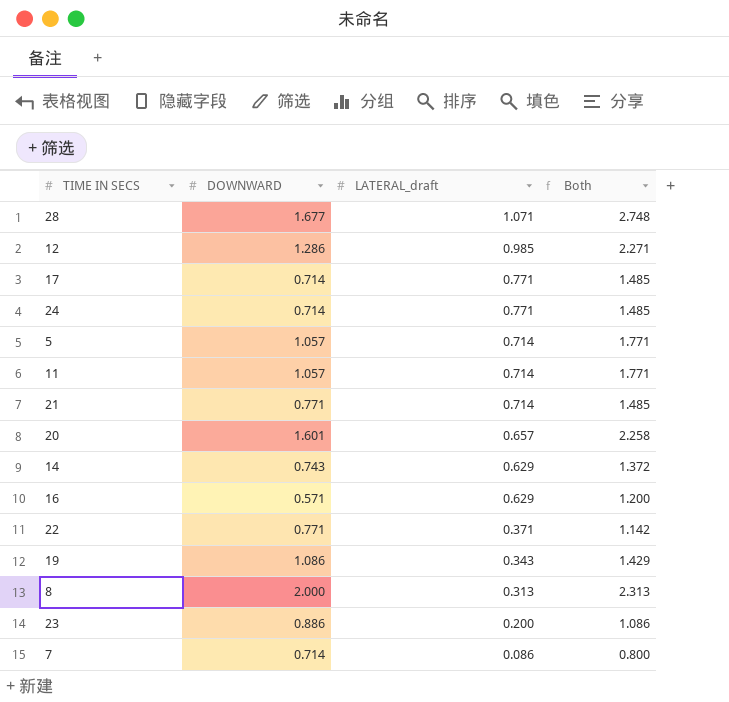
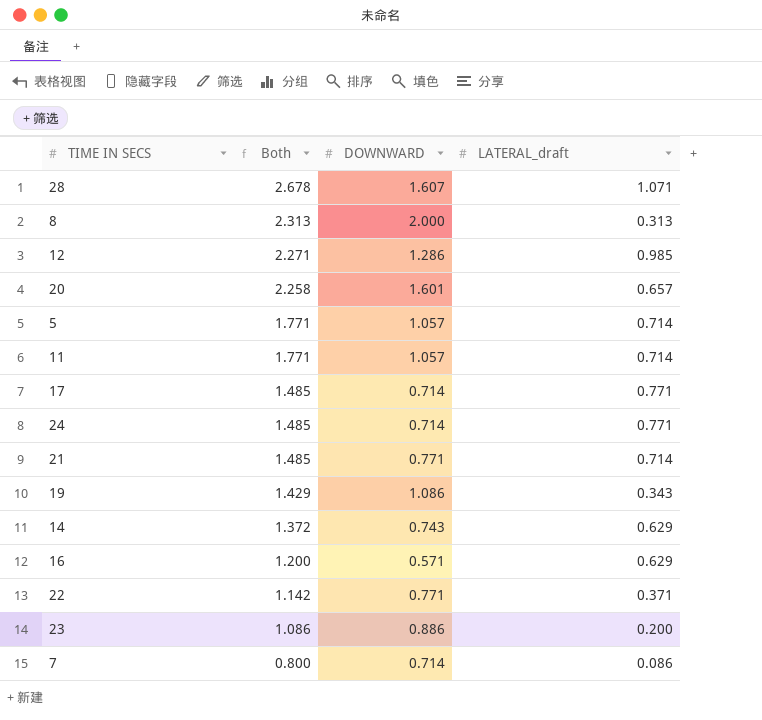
row order: LATERAL_draft descending -> Both descending
column Both | position: 4 -> 2
28 | Both: 2.748 -> 2.678
28 | DOWNWARD: 1.677 -> 1.607

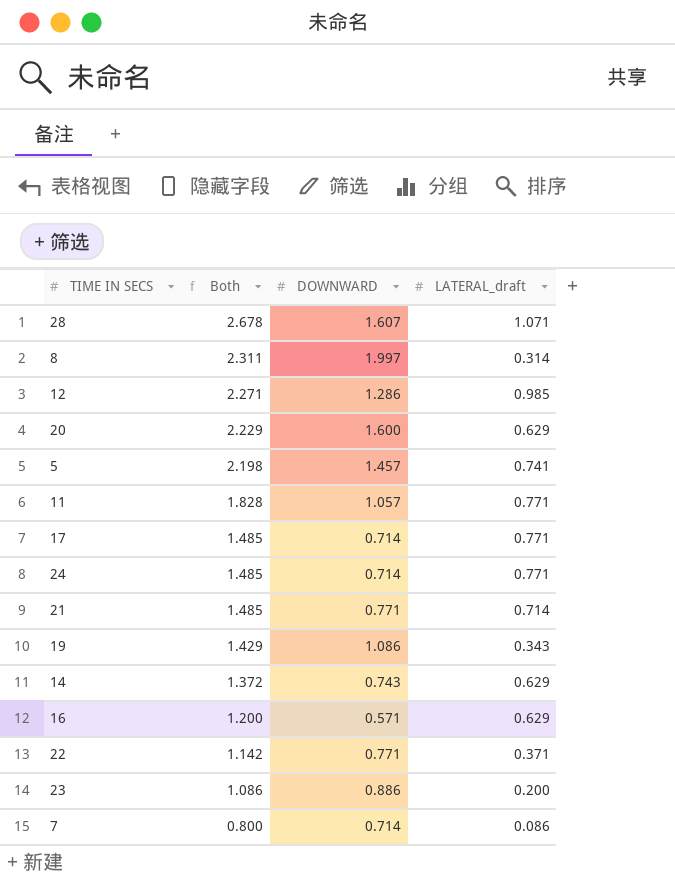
8 | Both: 2.313 -> 2.311
8 | DOWNWARD: 2.000 -> 1.997
8 | LATERAL_draft: 0.313 -> 0.314
20 | Both: 2.258 -> 2.229
20 | DOWNWARD: 1.601 -> 1.600
20 | LATERAL_draft: 0.657 -> 0.629
5 | Both: 1.771 -> 2.198
5 | DOWNWARD: 1.057 -> 1.457
5 | LATERAL_draft: 0.714 -> 0.741
11 | Both: 1.771 -> 1.828
11 | LATERAL_draft: 0.714 -> 0.771

